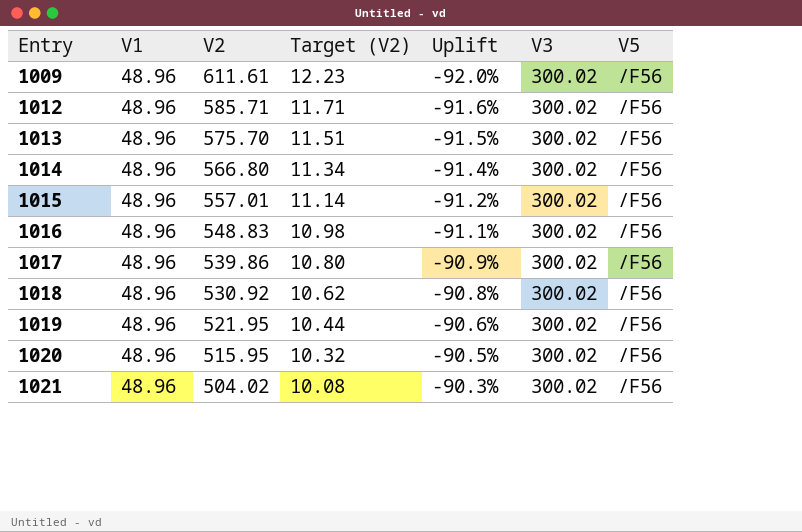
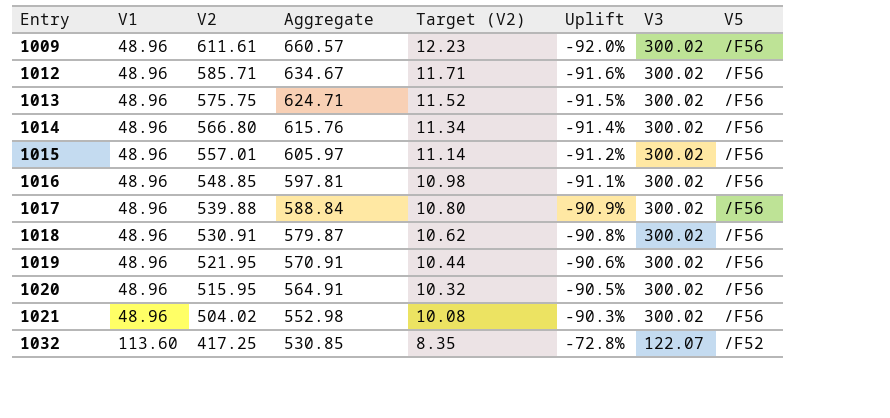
column Aggregate | formula: none -> [V1] + [V2]
1013 | V2: 575.70 -> 575.75
1013 | Target (V2): 11.51 -> 11.52
1016 | V2: 548.83 -> 548.85
1017 | V2: 539.86 -> 539.88
1018 | V2: 530.92 -> 530.91
row 1032: none -> 113.60 | 417.25 | 530.85 | 8.35 | -72.8% | 122.07 | /F52

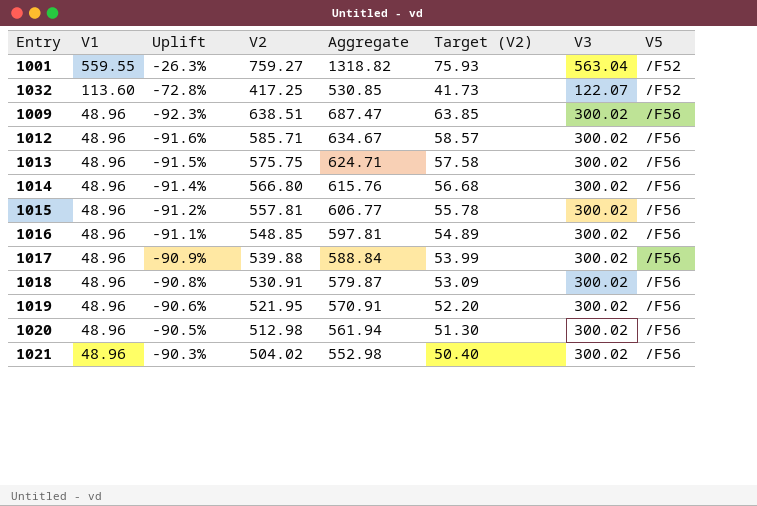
row order: Entry ascending -> V1 descending
column Uplift | position: 6 -> 3
column Target (V2) | formula: [V2] * 0.02 -> [V2] * 0.1
row 1001: none -> 559.55 | -26.3% | 759.27 | 1318.82 | 75.93 | 563.04 | /F52
1009 | Uplift: -92.0% -> -92.3%
1009 | V2: 611.61 -> 638.51
1009 | Aggregate: 660.57 -> 687.47
1015 | V2: 557.01 -> 557.81
1015 | Aggregate: 605.97 -> 606.77
1020 | V2: 515.95 -> 512.98
1020 | Aggregate: 564.91 -> 561.94

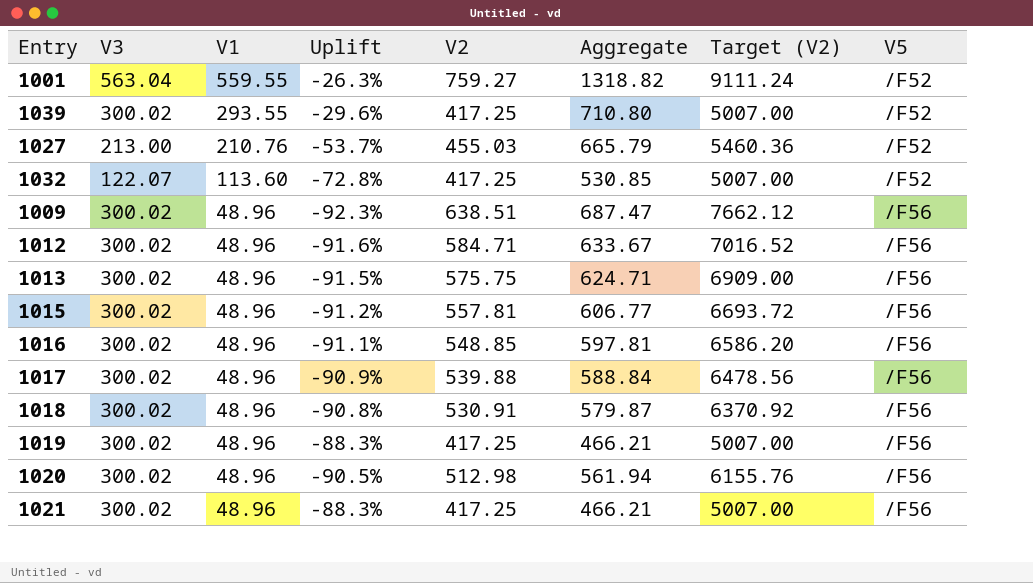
column V3 | position: 7 -> 2
column Target (V2) | formula: [V2] * 0.1 -> [V2] * 12
row 1014: 48.96 | -91.4% | 566.80 | 615.76 | 56.68 | 300.02 | /F56 -> none
row 1039: none -> 300.02 | 293.55 | -29.6% | 417.25 | 710.80 | 5007.00 | /F52
row 1027: none -> 213.00 | 210.76 | -53.7% | 455.03 | 665.79 | 5460.36 | /F52
1012 | V2: 585.71 -> 584.71
1012 | Aggregate: 634.67 -> 633.67
1019 | Uplift: -90.6% -> -88.3%
1019 | V2: 521.95 -> 417.25
1019 | Aggregate: 570.91 -> 466.21
1021 | Uplift: -90.3% -> -88.3%
1021 | V2: 504.02 -> 417.25
1021 | Aggregate: 552.98 -> 466.21

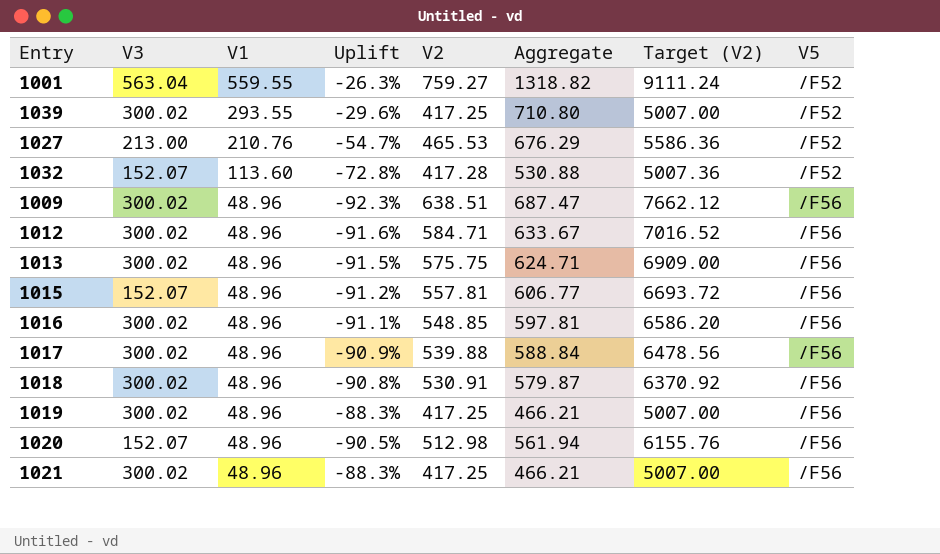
1027 | Uplift: -53.7% -> -54.7%
1027 | V2: 455.03 -> 465.53
1027 | Aggregate: 665.79 -> 676.29
1027 | Target (V2): 5460.36 -> 5586.36
1032 | V3: 122.07 -> 152.07
1032 | V2: 417.25 -> 417.28
1032 | Aggregate: 530.85 -> 530.88
1032 | Target (V2): 5007.00 -> 5007.36
1015 | V3: 300.02 -> 152.07
1020 | V3: 300.02 -> 152.07

